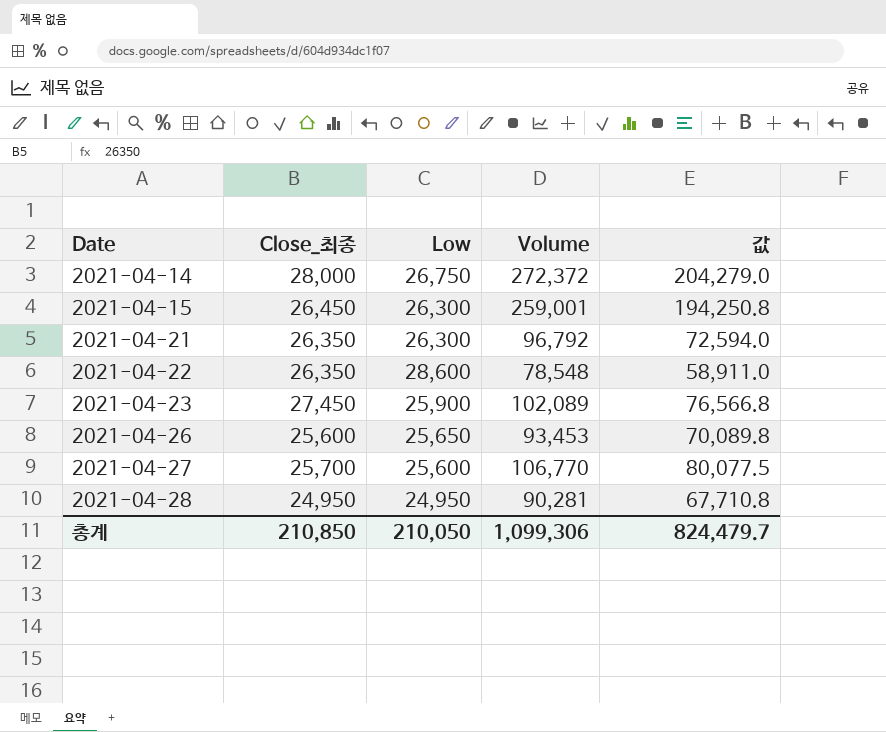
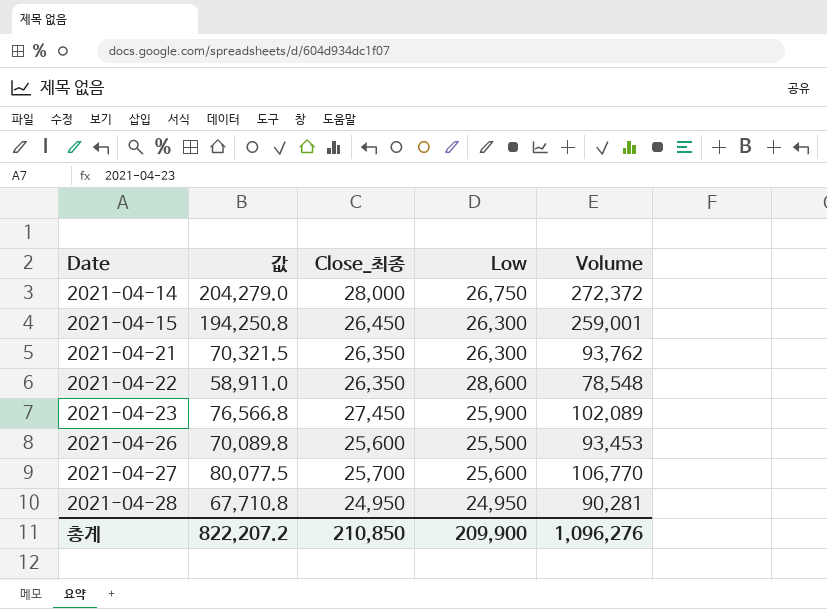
column 값 | position: 5 -> 2
2021-04-21 | 값: 72,594.0 -> 70,321.5
2021-04-21 | Volume: 96,792 -> 93,762
2021-04-26 | Low: 25,650 -> 25,500
총계 | 값: 824,479.7 -> 822,207.2
총계 | Low: 210,050 -> 209,900
총계 | Volume: 1,099,306 -> 1,096,276

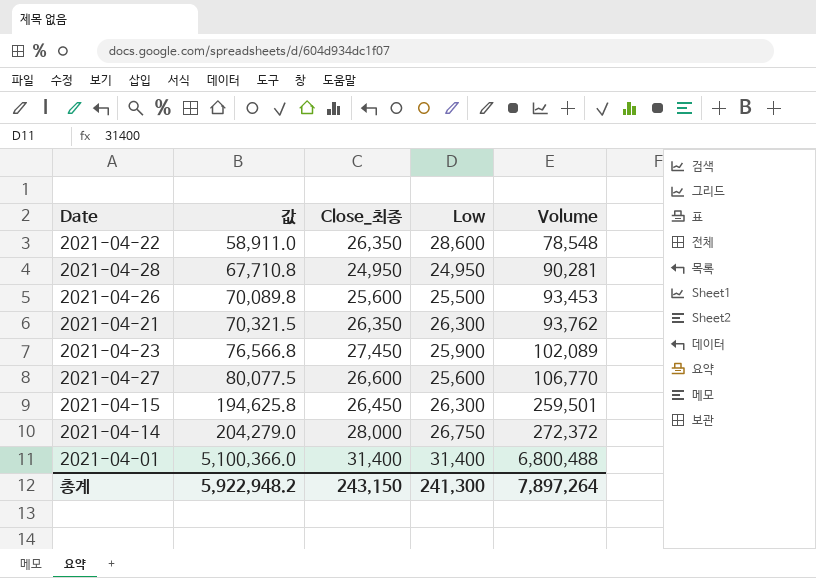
row order: Date ascending -> 값 ascending
2021-04-27 | Close_최종: 25,700 -> 26,600
2021-04-15 | 값: 194,250.8 -> 194,625.8
2021-04-15 | Volume: 259,001 -> 259,501
row 2021-04-01: none -> 5,100,366.0 | 31,400 | 31,400 | 6,800,488
총계 | 값: 822,207.2 -> 5,922,948.2
총계 | Close_최종: 210,850 -> 243,150
총계 | Low: 209,900 -> 241,300
총계 | Volume: 1,096,276 -> 7,897,264

